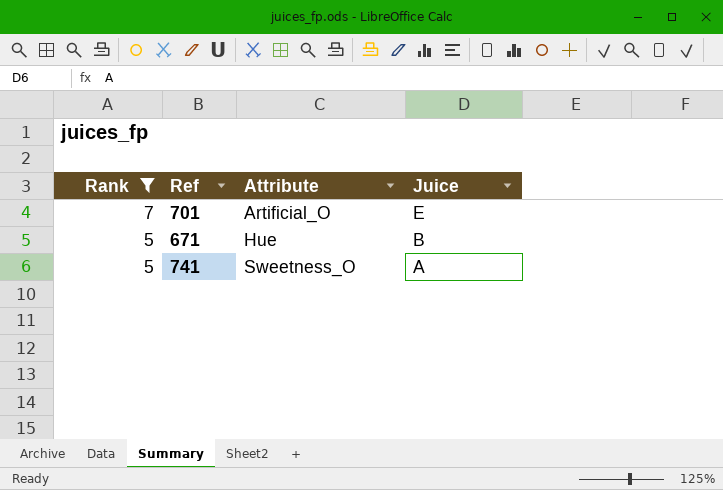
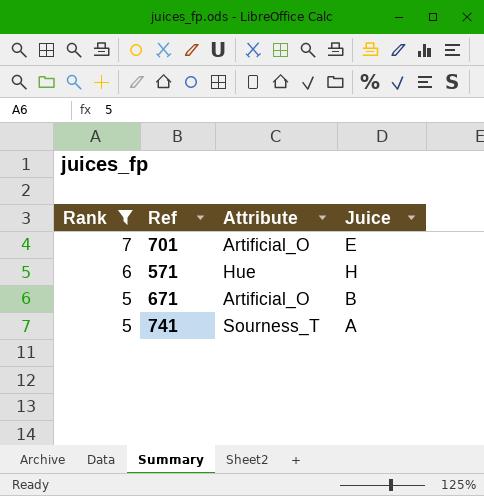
row 571: none -> 6 | Hue | H
671 | Attribute: Hue -> Artificial_O
741 | Attribute: Sweetness_O -> Sourness_T

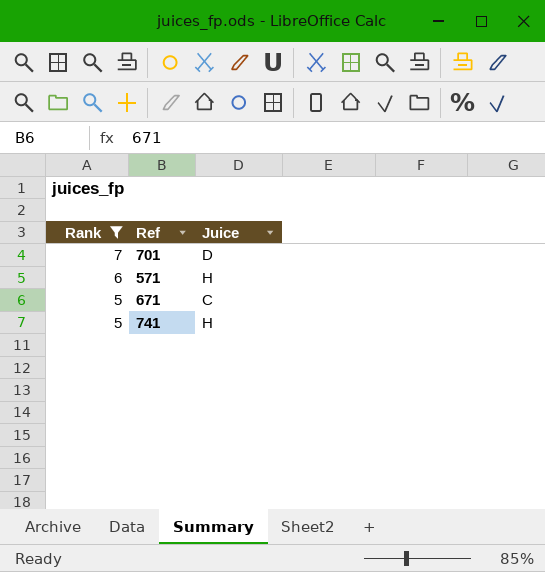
column Attribute | position: 3 -> none
701 | Juice: E -> D
671 | Juice: B -> C
741 | Juice: A -> H

